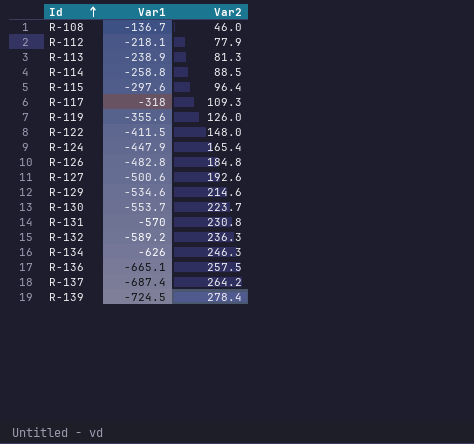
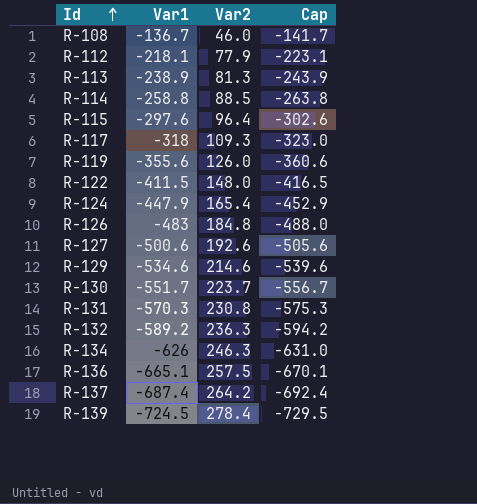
column Cap | formula: none -> [Var1] - 5
R-126 | Var1: -482.8 -> -483
R-130 | Var1: -553.7 -> -551.7
R-131 | Var1: -570 -> -570.3

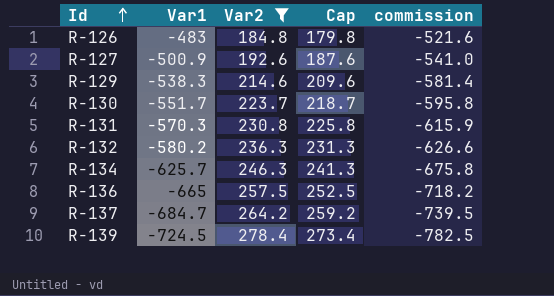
filter: none -> Var2 >= 184.8
column Cap | formula: [Var1] - 5 -> [Var2] - 5
column commission | formula: none -> [Var1] * 1.08
R-127 | Var1: -500.6 -> -500.9
R-129 | Var1: -534.6 -> -538.3
R-132 | Var1: -589.2 -> -580.2
R-134 | Var1: -626 -> -625.7
R-136 | Var1: -665.1 -> -665
R-137 | Var1: -687.4 -> -684.7

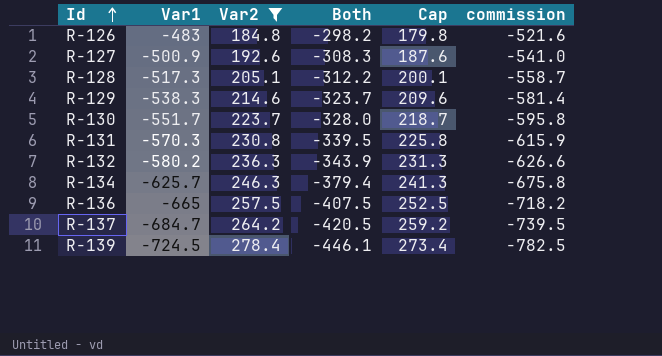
column Both | formula: none -> [Var1] + [Var2]
row R-128: none -> -517.3 | 205.1 | -312.2 | 200.1 | -558.7

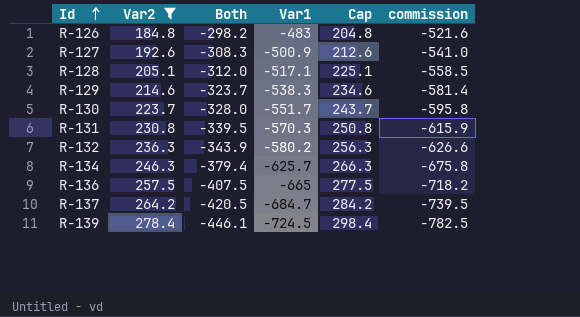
column Var1 | position: 2 -> 4
column Cap | formula: [Var2] - 5 -> [Var2] + 20
R-128 | Both: -312.2 -> -312.0
R-128 | Var1: -517.3 -> -517.1
R-128 | commission: -558.7 -> -558.5

